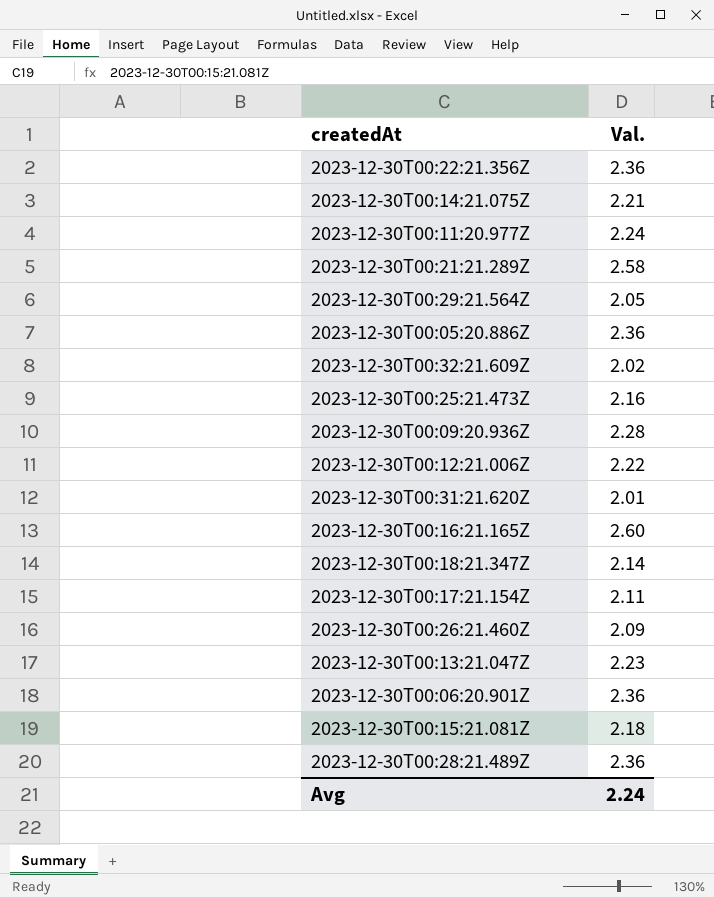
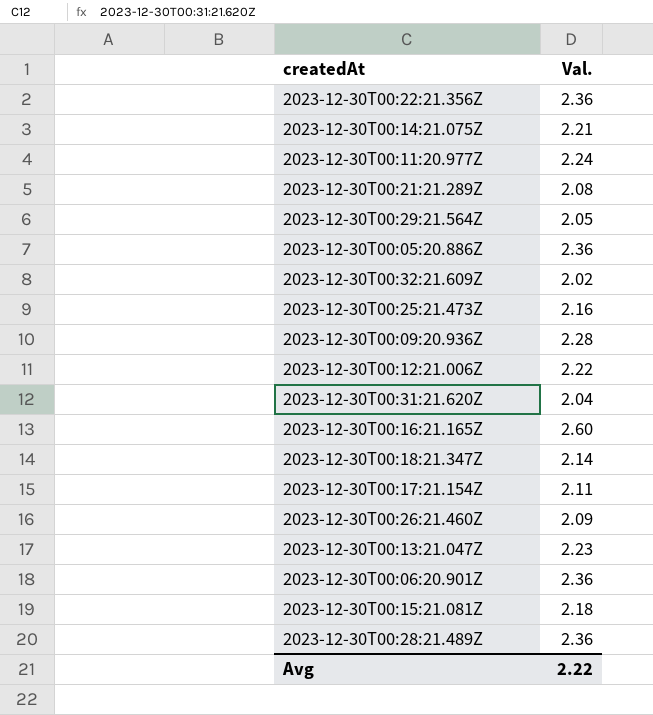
2023-12-30T00:21:21.289Z | Val.: 2.58 -> 2.08
2023-12-30T00:31:21.620Z | Val.: 2.01 -> 2.04
Avg | Val.: 2.24 -> 2.22

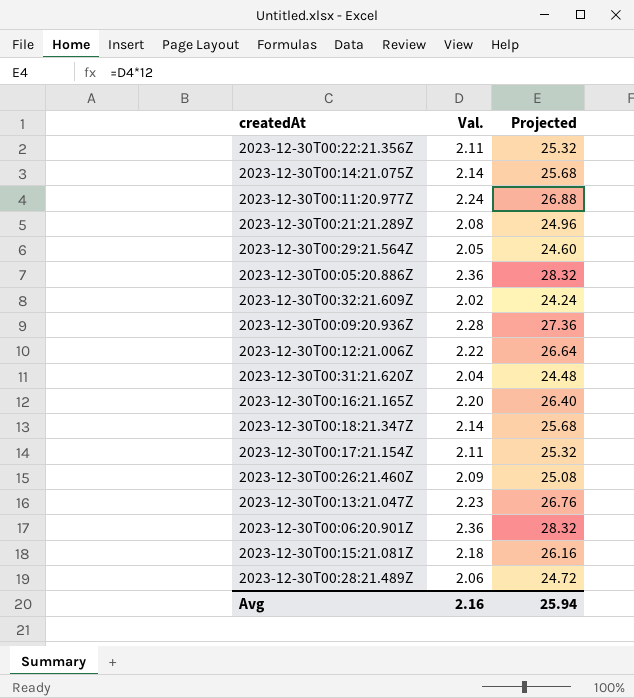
column Projected | formula: none -> [Val.] * 12
row 2023-12-30T00:25:21.473Z: 2.16 -> none
2023-12-30T00:22:21.356Z | Val.: 2.36 -> 2.11
2023-12-30T00:14:21.075Z | Val.: 2.21 -> 2.14
2023-12-30T00:16:21.165Z | Val.: 2.60 -> 2.20
2023-12-30T00:28:21.489Z | Val.: 2.36 -> 2.06
Avg | Val.: 2.22 -> 2.16

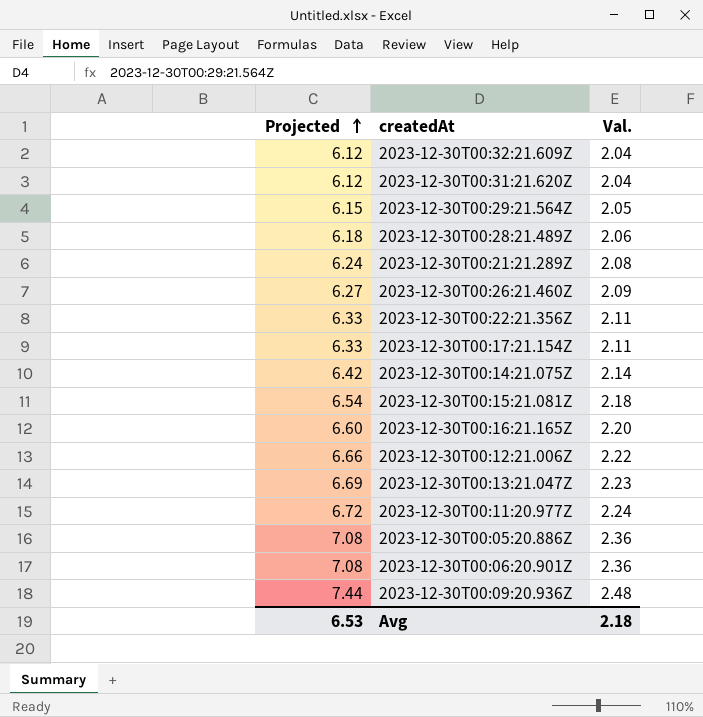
row order: none -> Projected ascending
column Projected | formula: [Val.] * 12 -> [Val.] * 3
column Projected | position: 3 -> 1
row 2023-12-30T00:18:21.347Z: 2.14 | 25.68 -> none
2023-12-30T00:32:21.609Z | Val.: 2.02 -> 2.04
2023-12-30T00:09:20.936Z | Val.: 2.28 -> 2.48
Avg | Projected: 25.94 -> 6.53
Avg | Val.: 2.16 -> 2.18

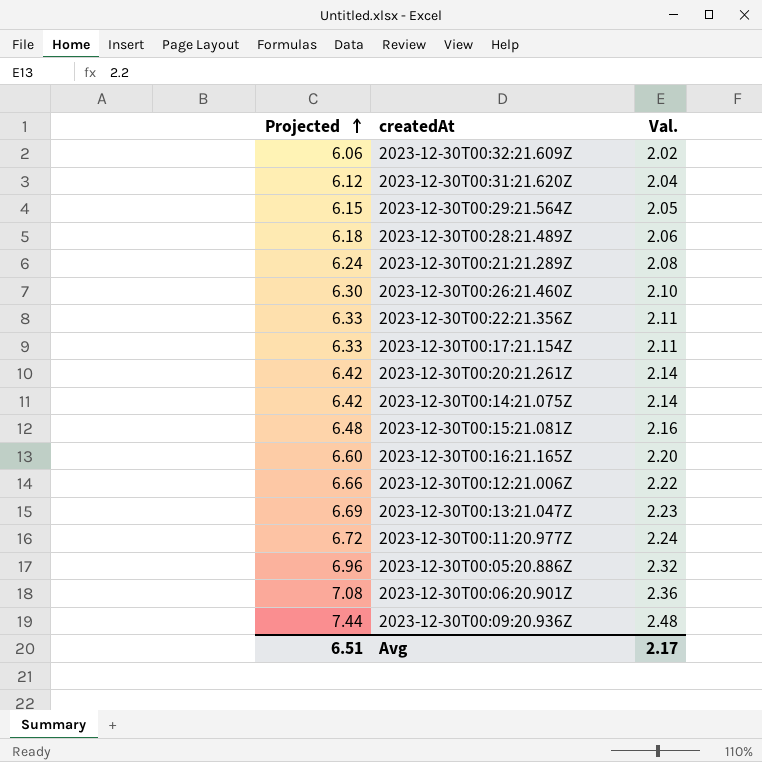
2023-12-30T00:32:21.609Z | Projected: 6.12 -> 6.06
2023-12-30T00:32:21.609Z | Val.: 2.04 -> 2.02
2023-12-30T00:26:21.460Z | Projected: 6.27 -> 6.30
2023-12-30T00:26:21.460Z | Val.: 2.09 -> 2.10
row 2023-12-30T00:20:21.261Z: none -> 6.42 | 2.14
2023-12-30T00:15:21.081Z | Projected: 6.54 -> 6.48
2023-12-30T00:15:21.081Z | Val.: 2.18 -> 2.16
2023-12-30T00:05:20.886Z | Projected: 7.08 -> 6.96
2023-12-30T00:05:20.886Z | Val.: 2.36 -> 2.32
Avg | Projected: 6.53 -> 6.51
Avg | Val.: 2.18 -> 2.17

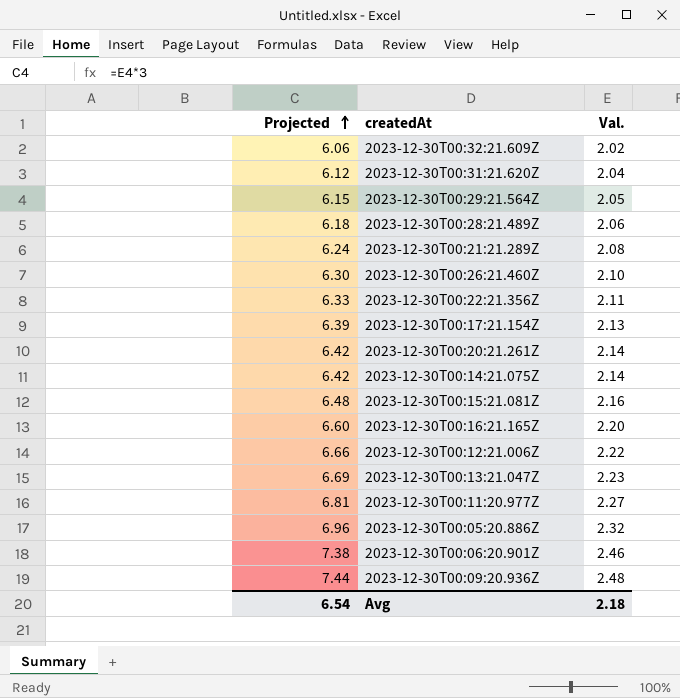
2023-12-30T00:17:21.154Z | Projected: 6.33 -> 6.39
2023-12-30T00:17:21.154Z | Val.: 2.11 -> 2.13
2023-12-30T00:11:20.977Z | Projected: 6.72 -> 6.81
2023-12-30T00:11:20.977Z | Val.: 2.24 -> 2.27
2023-12-30T00:06:20.901Z | Projected: 7.08 -> 7.38
2023-12-30T00:06:20.901Z | Val.: 2.36 -> 2.46
Avg | Projected: 6.51 -> 6.54
Avg | Val.: 2.17 -> 2.18

